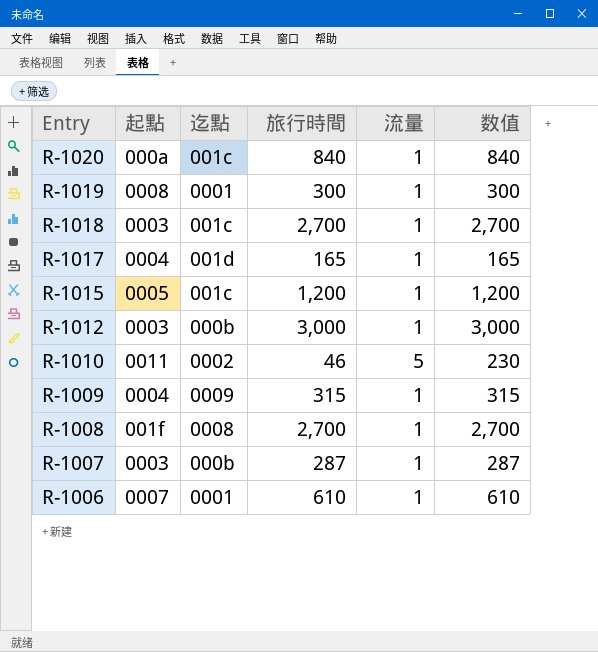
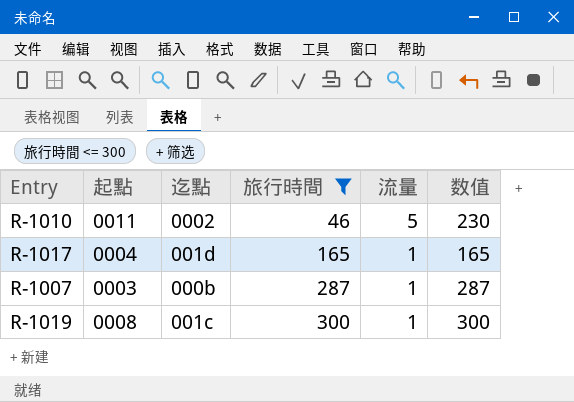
filter: none -> 旅行時間 <= 300
row order: Entry descending -> 旅行時間 ascending
R-1019 | 迄點: 0001 -> 001c

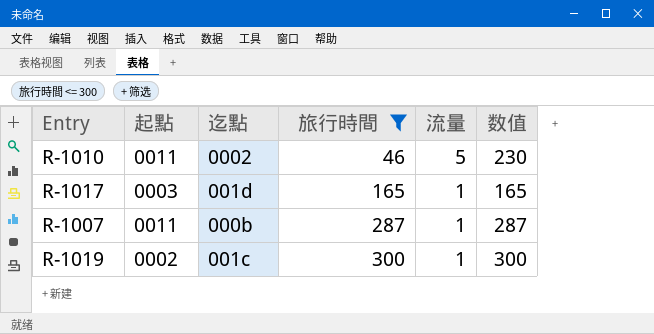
R-1017 | 起點: 0004 -> 0003
R-1007 | 起點: 0003 -> 0011
R-1019 | 起點: 0008 -> 0002

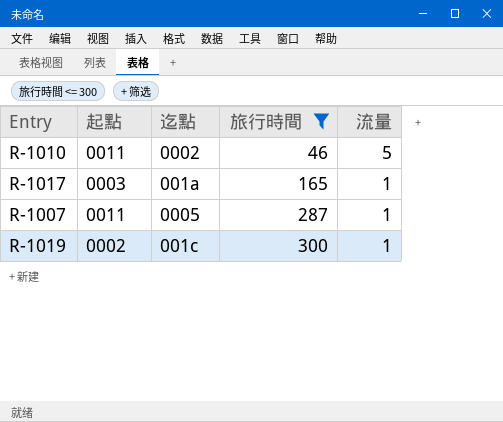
column 数值 | formula: [旅行時間] * [流量] -> none
R-1017 | 迄點: 001d -> 001a
R-1007 | 迄點: 000b -> 0005

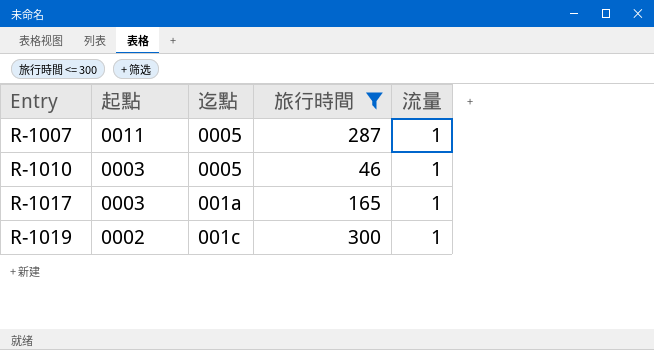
row order: 旅行時間 ascending -> Entry ascending
R-1010 | 起點: 0011 -> 0003
R-1010 | 迄點: 0002 -> 0005
R-1010 | 流量: 5 -> 1

